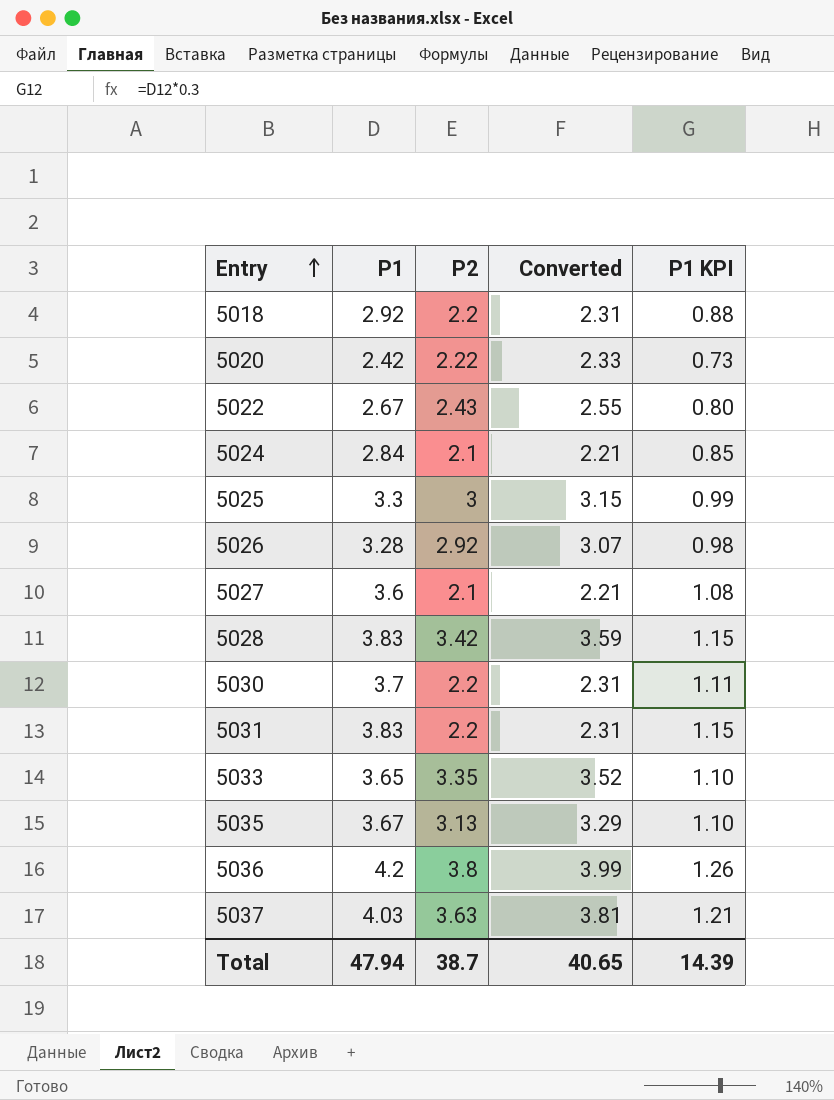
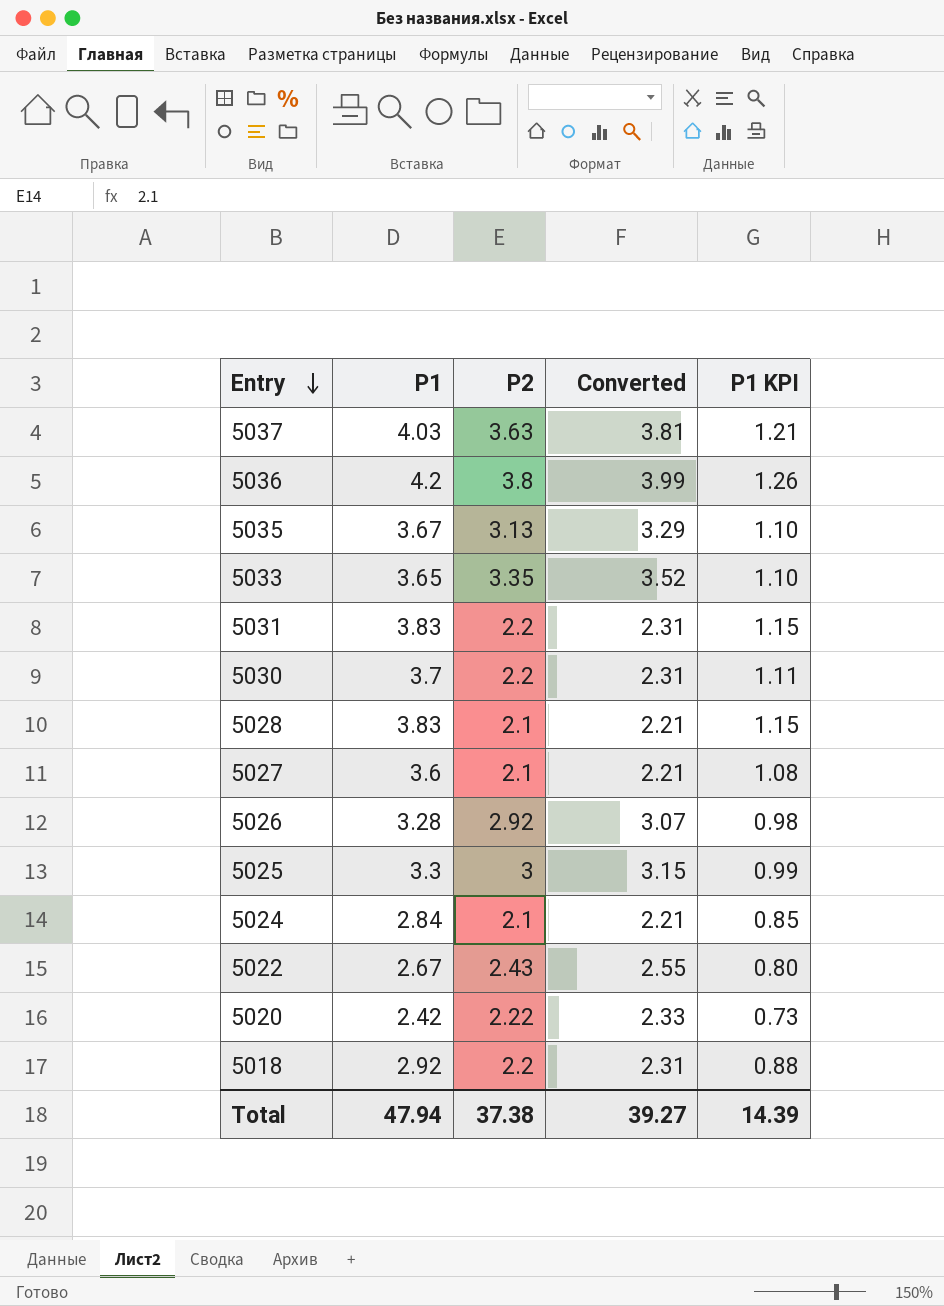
row order: Entry ascending -> Entry descending
5028 | P2: 3.42 -> 2.1
5028 | Converted: 3.59 -> 2.21
Total | P2: 38.7 -> 37.38
Total | Converted: 40.65 -> 39.27

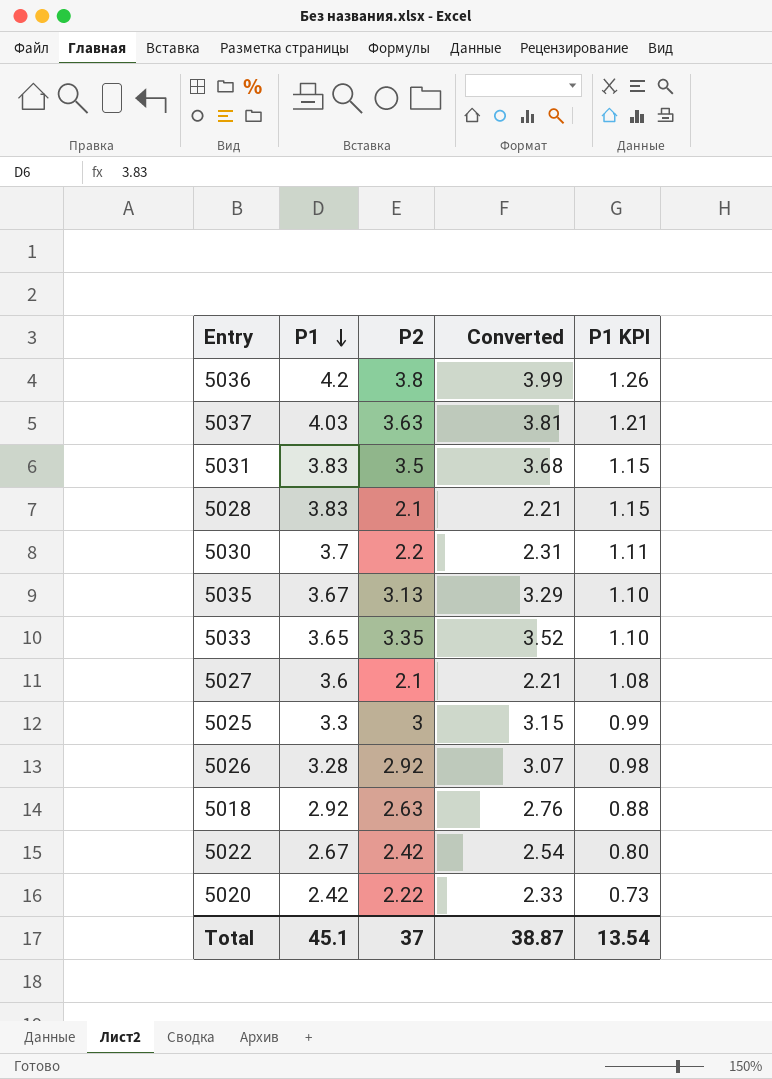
row order: Entry descending -> P1 descending
row 5024: 2.84 | 2.1 | 2.21 | 0.85 -> none
5031 | P2: 2.2 -> 3.5
5031 | Converted: 2.31 -> 3.68
5018 | P2: 2.2 -> 2.63
5018 | Converted: 2.31 -> 2.76
5022 | P2: 2.43 -> 2.42
5022 | Converted: 2.55 -> 2.54
Total | P1: 47.94 -> 45.1
Total | P2: 37.38 -> 37
Total | Converted: 39.27 -> 38.87
Total | P1 KPI: 14.39 -> 13.54

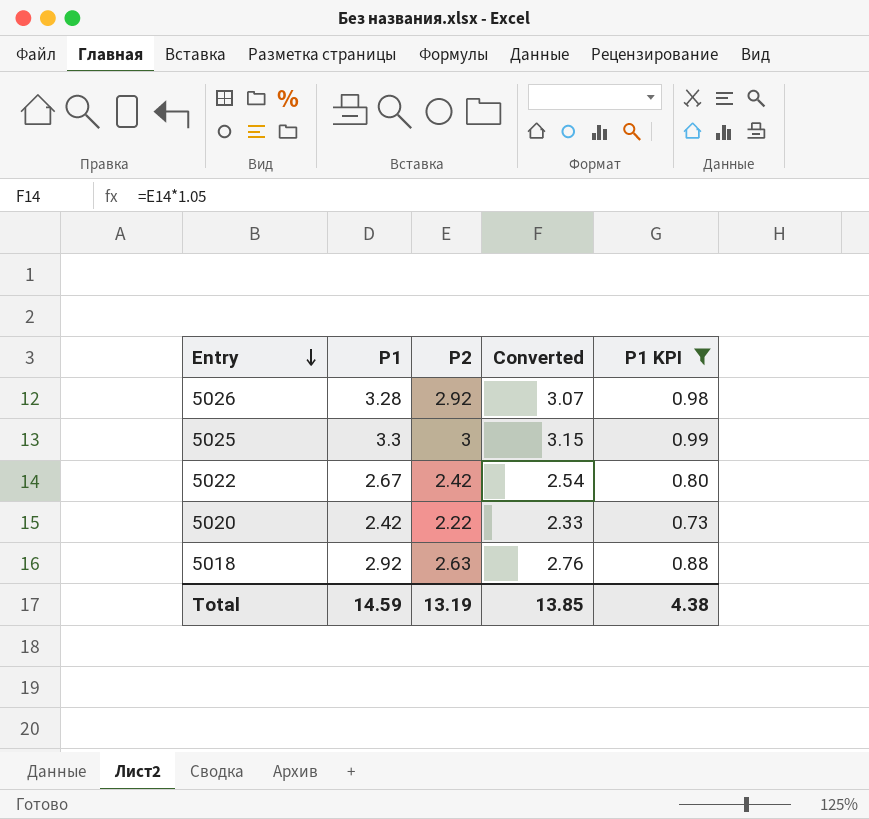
filter: none -> P1 KPI <= 0.99
row order: P1 descending -> Entry descending
Total | P1: 45.1 -> 14.59
Total | P2: 37 -> 13.19
Total | Converted: 38.87 -> 13.85
Total | P1 KPI: 13.54 -> 4.38

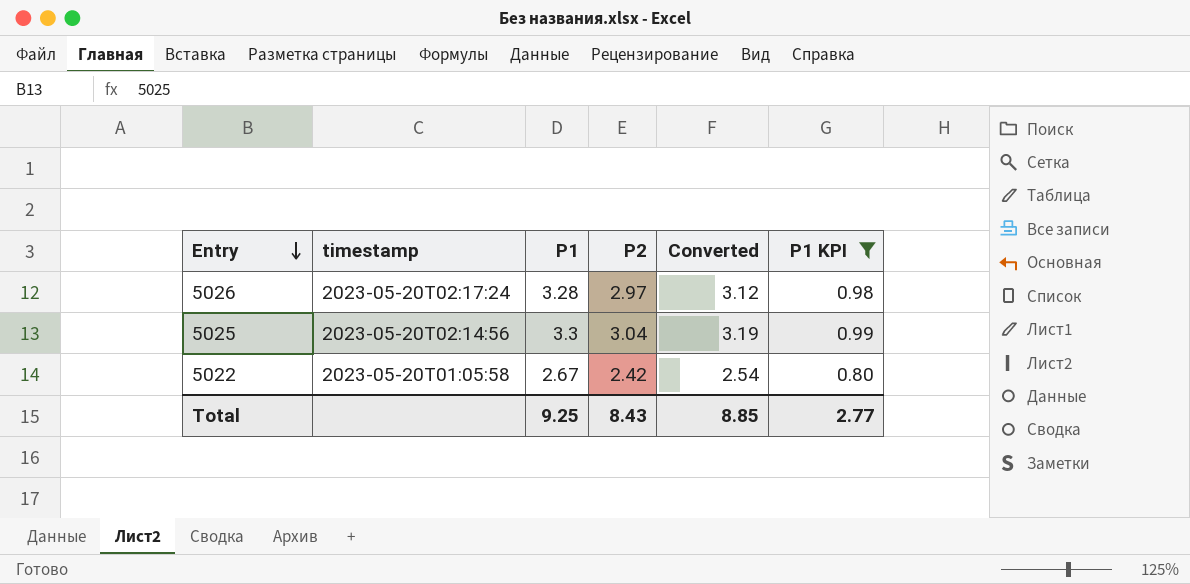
column timestamp | position: none -> 2
row 5020: 2.42 | 2.22 | 2.33 | 0.73 -> none
row 5018: 2.92 | 2.63 | 2.76 | 0.88 -> none
5026 | P2: 2.92 -> 2.97
5026 | Converted: 3.07 -> 3.12
5025 | P2: 3 -> 3.04
5025 | Converted: 3.15 -> 3.19
Total | P1: 14.59 -> 9.25
Total | P2: 13.19 -> 8.43
Total | Converted: 13.85 -> 8.85
Total | P1 KPI: 4.38 -> 2.77

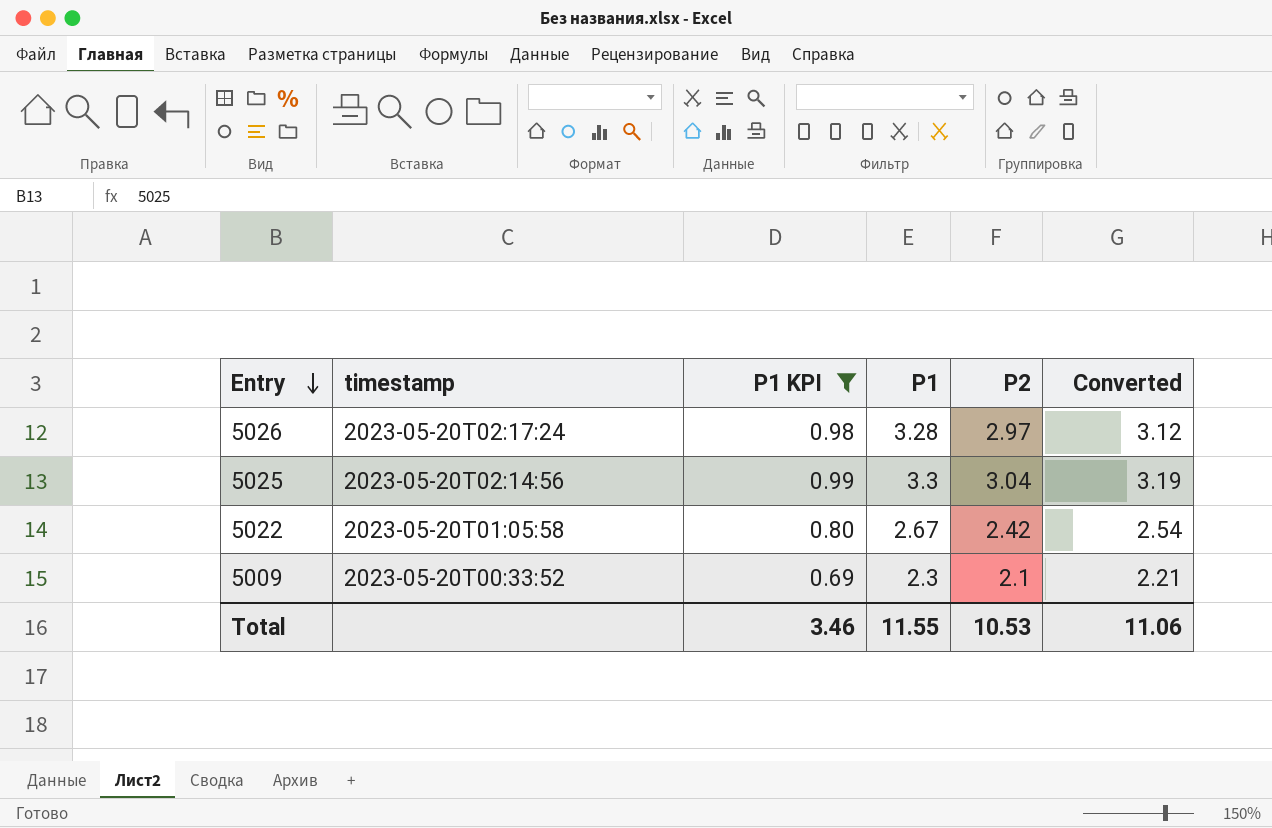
column P1 KPI | position: 6 -> 3
row 5009: none -> 2023-05-20T00:33:52 | 0.69 | 2.3 | 2.1 | 2.21
Total | P1 KPI: 2.77 -> 3.46
Total | P1: 9.25 -> 11.55
Total | P2: 8.43 -> 10.53
Total | Converted: 8.85 -> 11.06

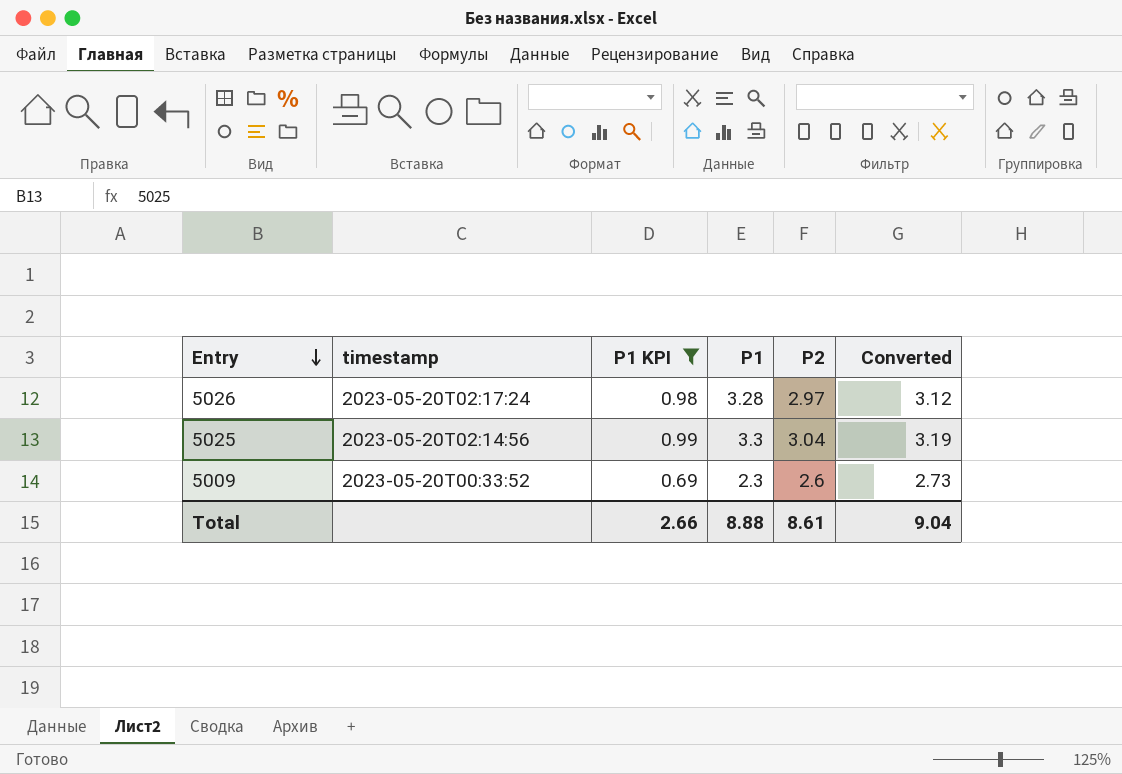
row 5022: 2023-05-20T01:05:58 | 0.80 | 2.67 | 2.42 | 2.54 -> none
5009 | P2: 2.1 -> 2.6
5009 | Converted: 2.21 -> 2.73
Total | P1 KPI: 3.46 -> 2.66
Total | P1: 11.55 -> 8.88
Total | P2: 10.53 -> 8.61
Total | Converted: 11.06 -> 9.04

